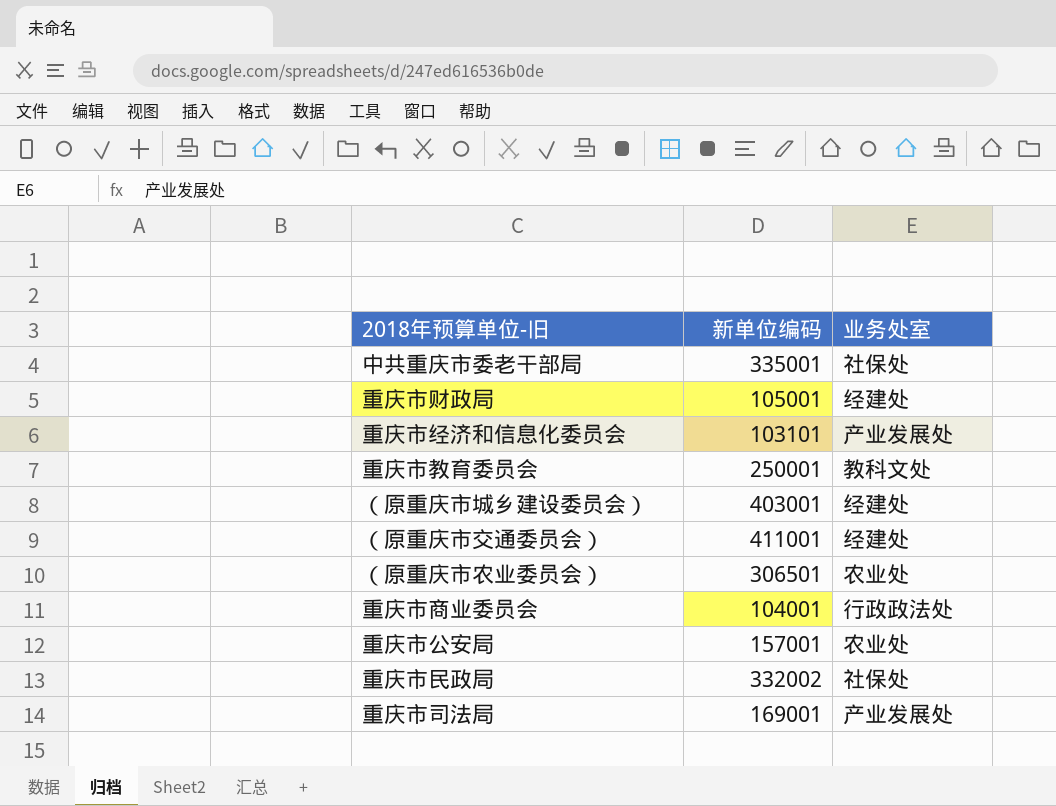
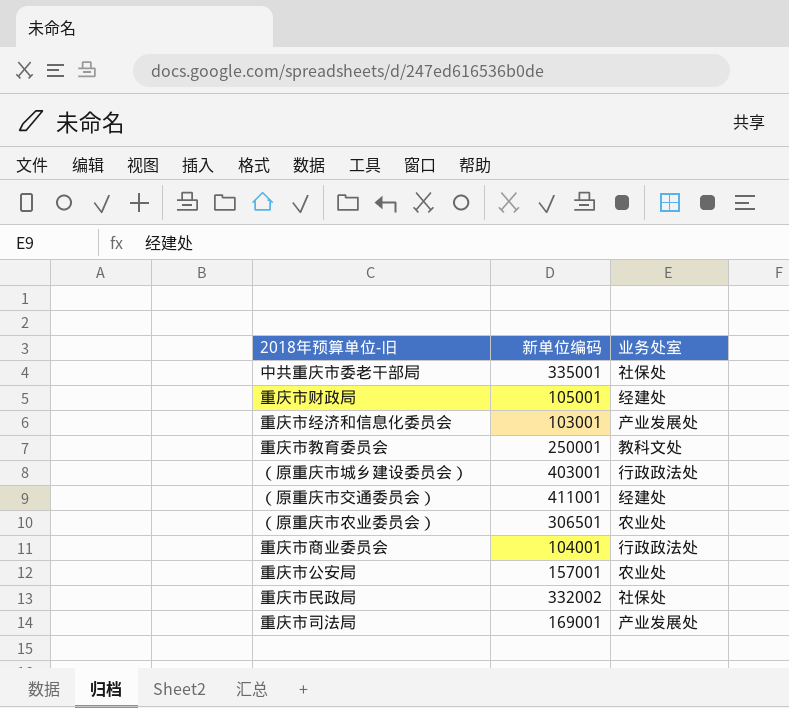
重庆市经济和信息化委员会 | 新单位编码: 103101 -> 103001
（原重庆市城乡建设委员会） | 业务处室: 经建处 -> 行政政法处

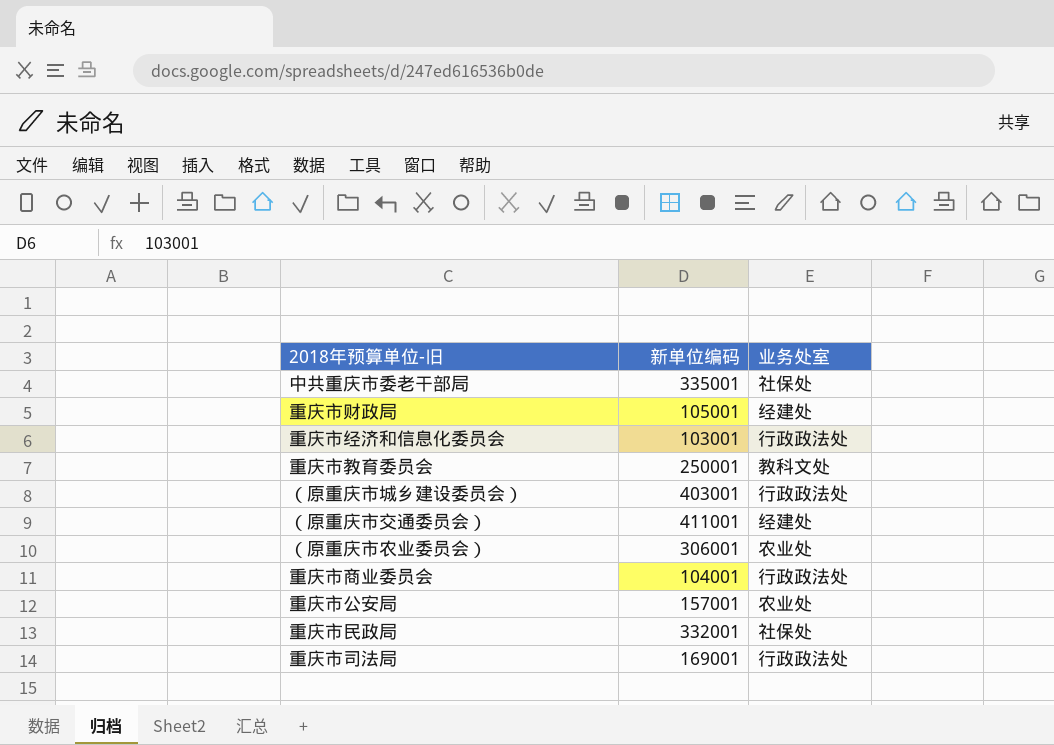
重庆市经济和信息化委员会 | 业务处室: 产业发展处 -> 行政政法处
（原重庆市农业委员会） | 新单位编码: 306501 -> 306001
重庆市民政局 | 新单位编码: 332002 -> 332001
重庆市司法局 | 业务处室: 产业发展处 -> 行政政法处

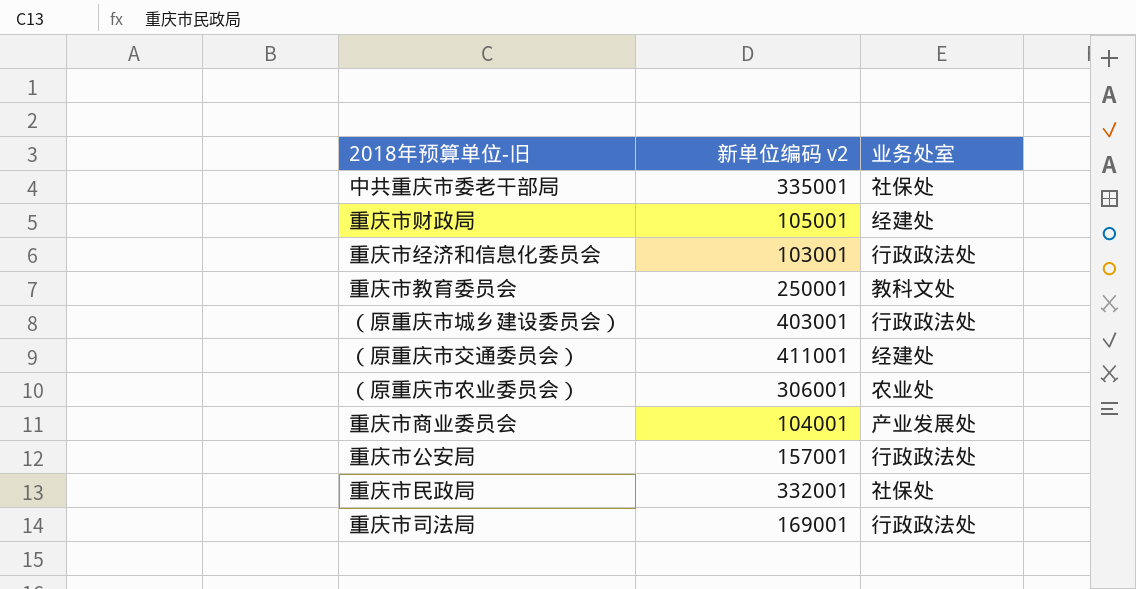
column name: 新单位编码 -> 新单位编码 v2
重庆市商业委员会 | 业务处室: 行政政法处 -> 产业发展处
重庆市公安局 | 业务处室: 农业处 -> 行政政法处

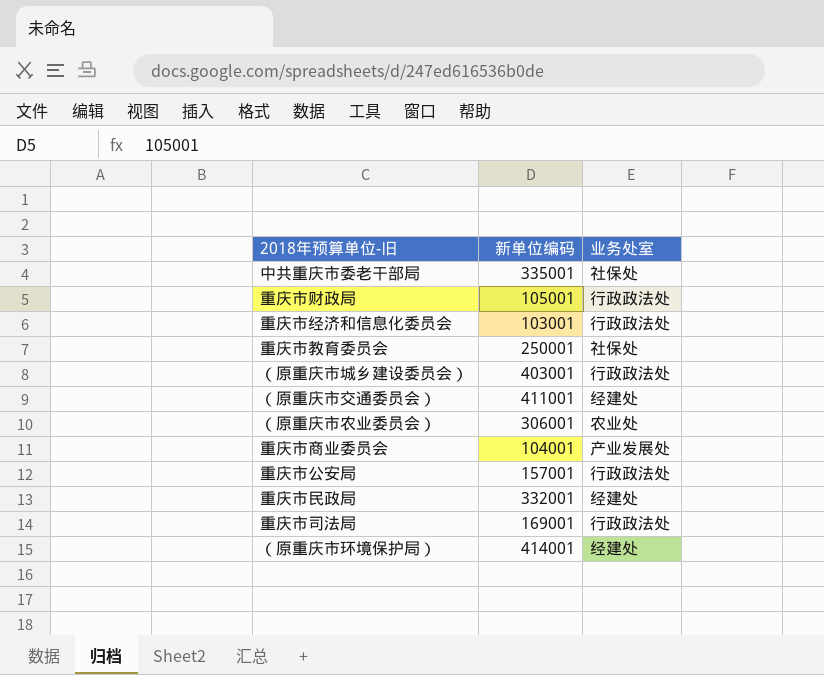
column name: 新单位编码 v2 -> 新单位编码
重庆市财政局 | 业务处室: 经建处 -> 行政政法处
重庆市教育委员会 | 业务处室: 教科文处 -> 社保处
重庆市民政局 | 业务处室: 社保处 -> 经建处
row （原重庆市环境保护局）: none -> 414001 | 经建处

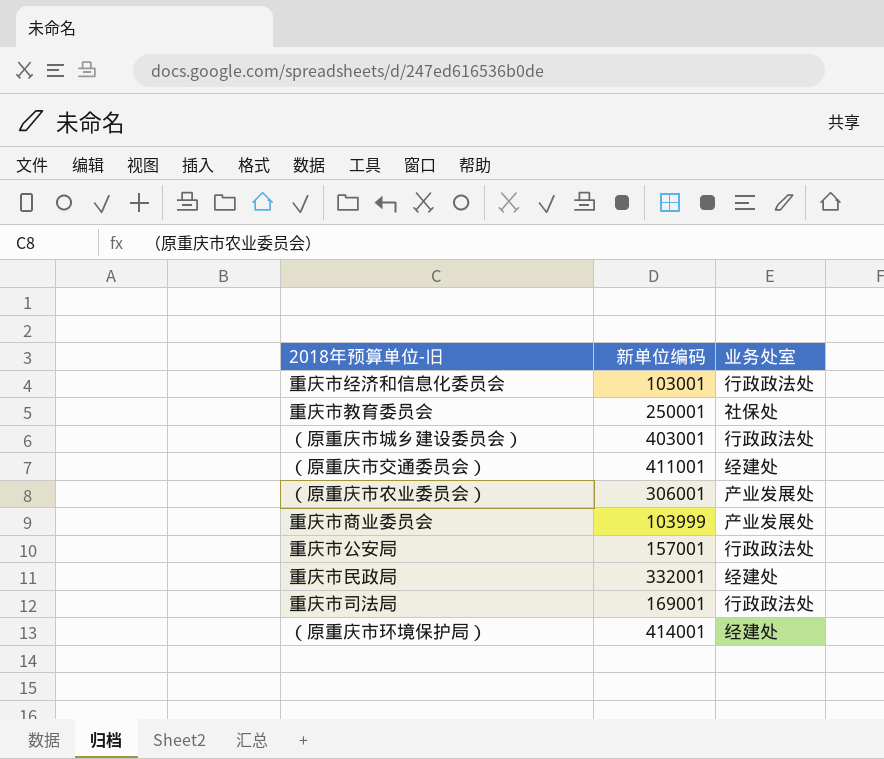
row 中共重庆市委老干部局: 335001 | 社保处 -> none
row 重庆市财政局: 105001 | 行政政法处 -> none
（原重庆市农业委员会） | 业务处室: 农业处 -> 产业发展处
重庆市商业委员会 | 新单位编码: 104001 -> 103999

